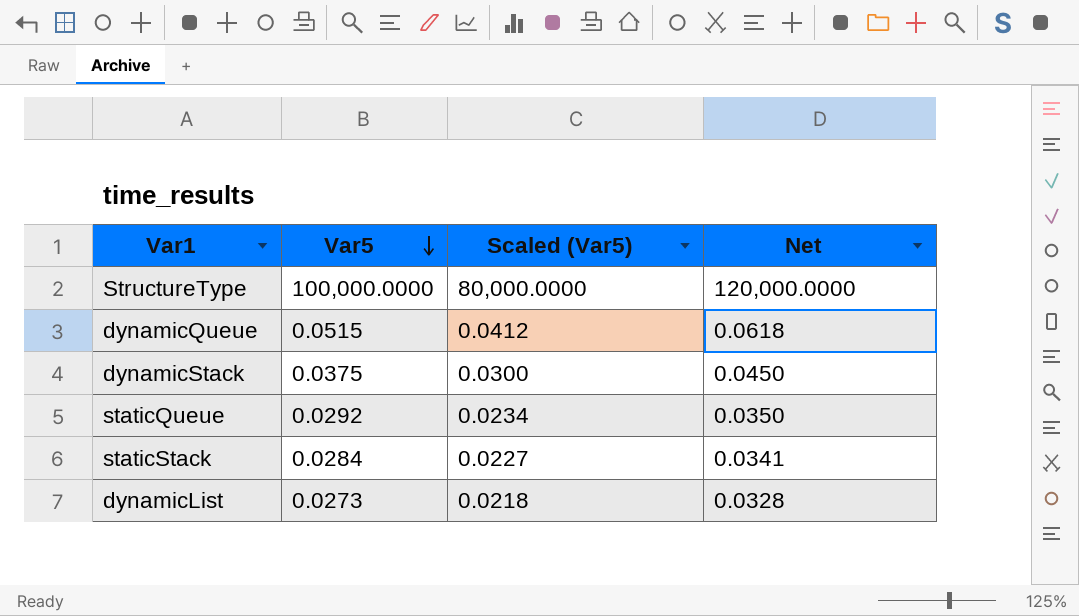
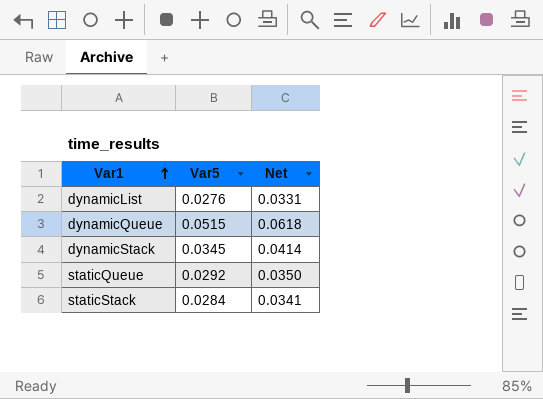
row order: Var5 descending -> Var1 ascending
column Scaled (Var5) | formula: [Var5] * 0.8 -> none
row StructureType: 100,000.0000 | 80,000.0000 | 120,000.0000 -> none
dynamicList | Var5: 0.0273 -> 0.0276
dynamicList | Net: 0.0328 -> 0.0331
dynamicStack | Var5: 0.0375 -> 0.0345
dynamicStack | Net: 0.0450 -> 0.0414

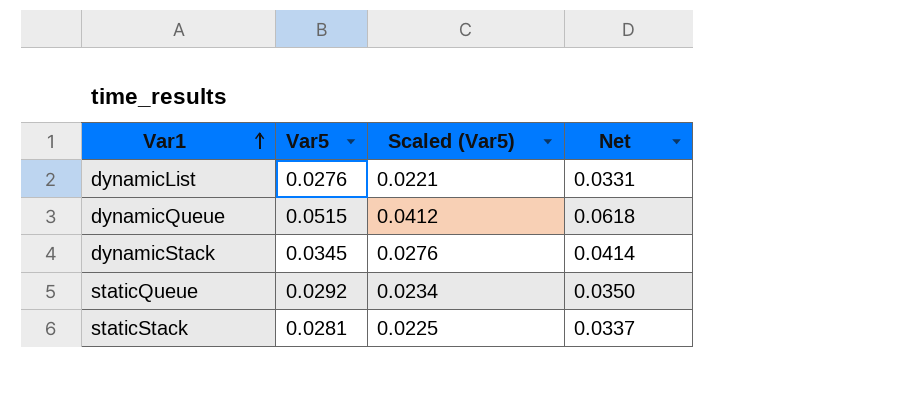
column Scaled (Var5) | formula: none -> [Var5] * 0.8
staticStack | Var5: 0.0284 -> 0.0281
staticStack | Net: 0.0341 -> 0.0337

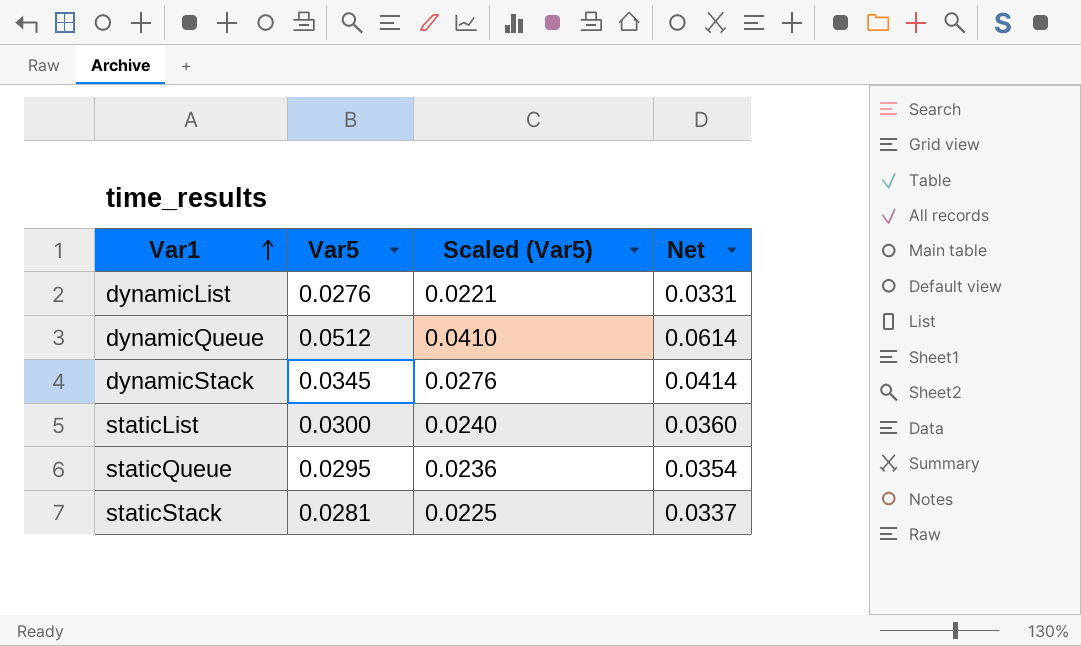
dynamicQueue | Var5: 0.0515 -> 0.0512
dynamicQueue | Scaled (Var5): 0.0412 -> 0.0410
dynamicQueue | Net: 0.0618 -> 0.0614
row staticList: none -> 0.0300 | 0.0240 | 0.0360
staticQueue | Var5: 0.0292 -> 0.0295
staticQueue | Scaled (Var5): 0.0234 -> 0.0236
staticQueue | Net: 0.0350 -> 0.0354

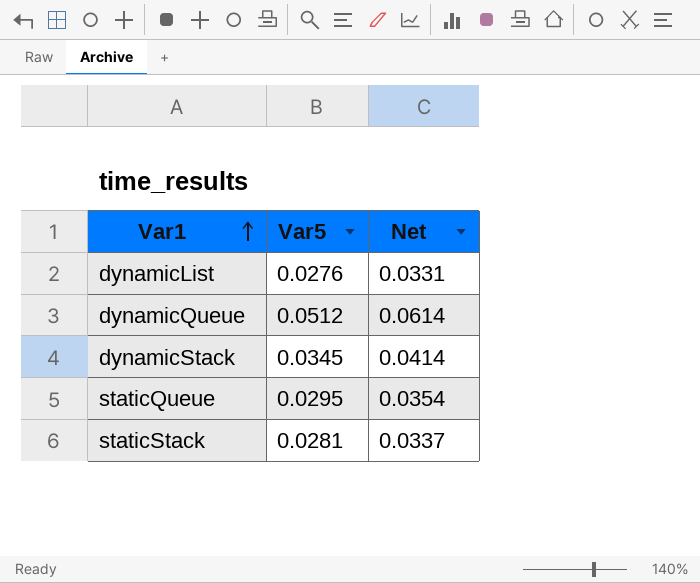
column Scaled (Var5) | formula: [Var5] * 0.8 -> none
row staticList: 0.0300 | 0.0240 | 0.0360 -> none

